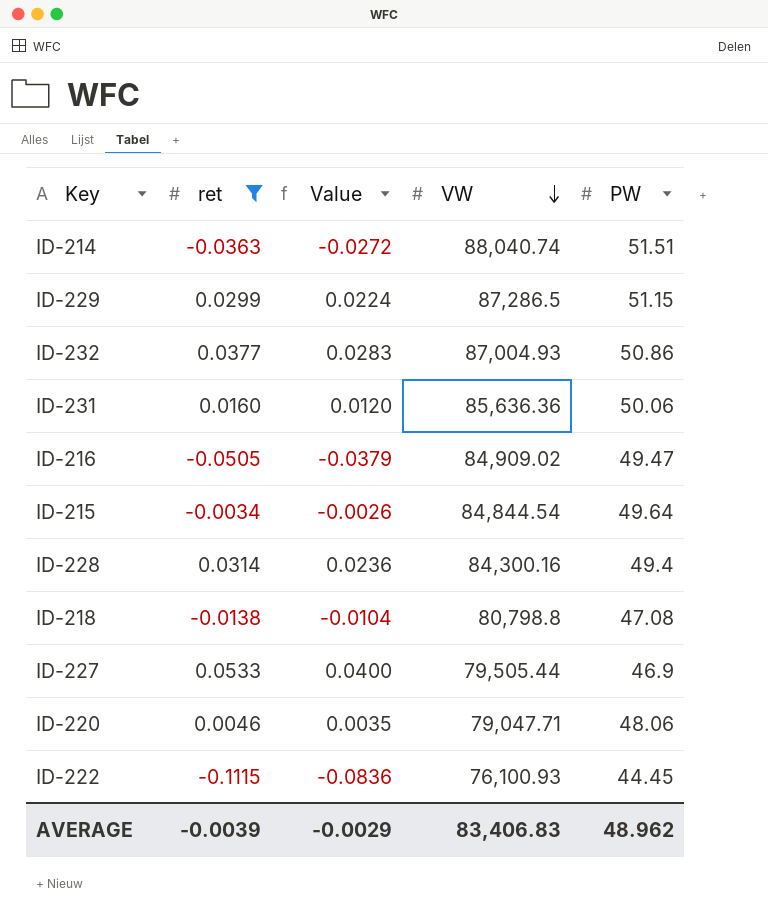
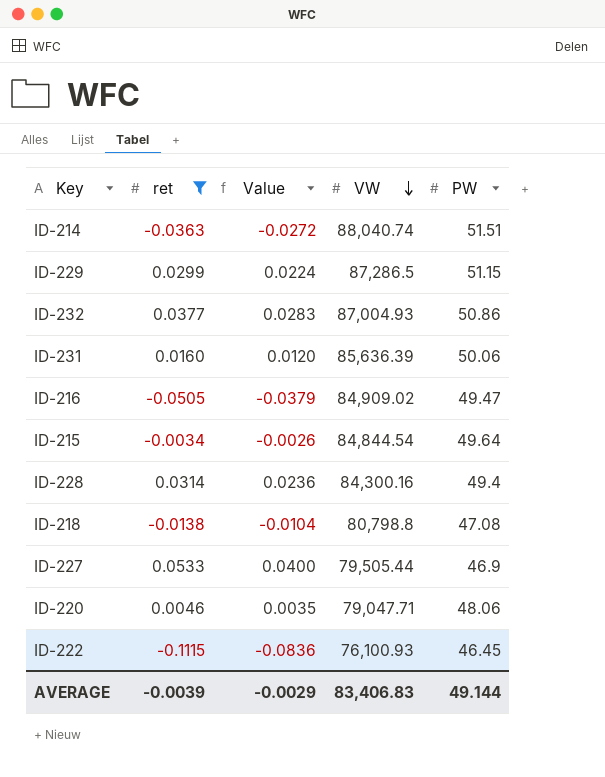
ID-231 | VW: 85,636.36 -> 85,636.39
ID-222 | PW: 44.45 -> 46.45
AVERAGE | PW: 48.962 -> 49.144

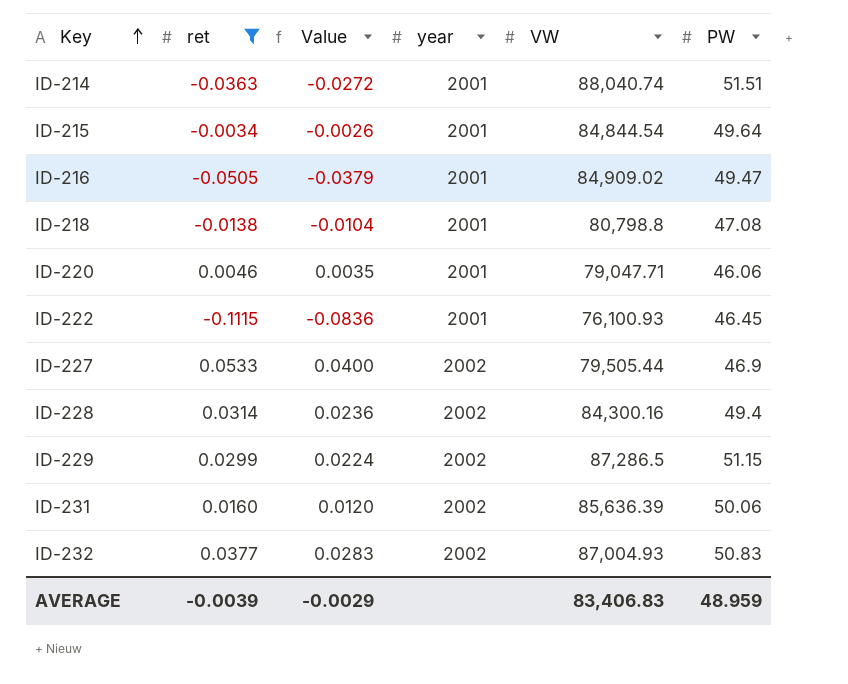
row order: VW descending -> Key ascending
column year | position: none -> 4
ID-220 | PW: 48.06 -> 46.06
ID-232 | PW: 50.86 -> 50.83
AVERAGE | PW: 49.144 -> 48.959

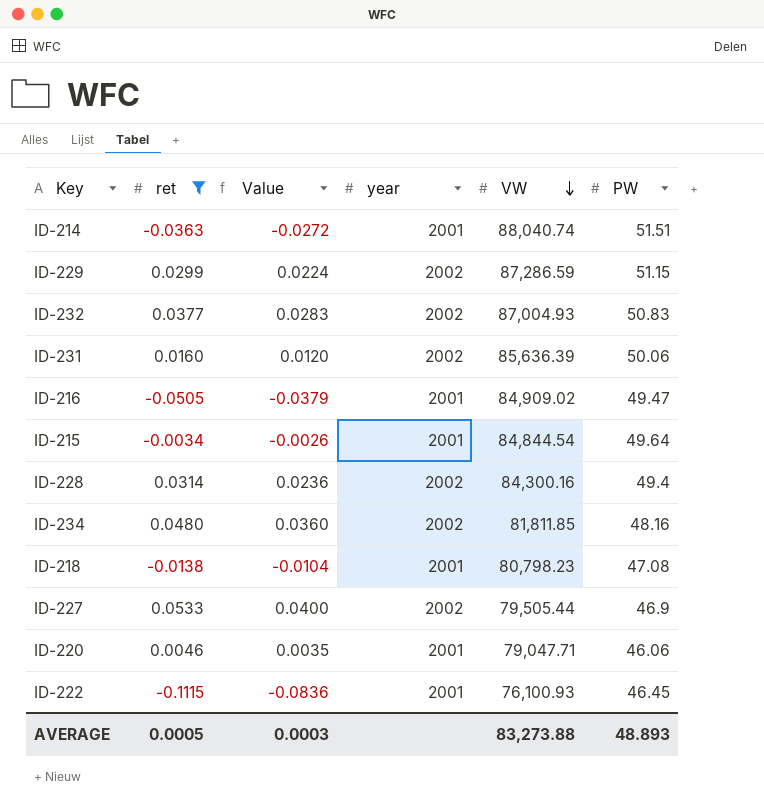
row order: Key ascending -> VW descending
ID-229 | VW: 87,286.5 -> 87,286.59
row ID-234: none -> 0.0480 | 0.0360 | 2002 | 81,811.85 | 48.16
ID-218 | VW: 80,798.8 -> 80,798.23
AVERAGE | ret: -0.0039 -> 0.0005
AVERAGE | Value: -0.0029 -> 0.0003
AVERAGE | VW: 83,406.83 -> 83,273.88
AVERAGE | PW: 48.959 -> 48.893

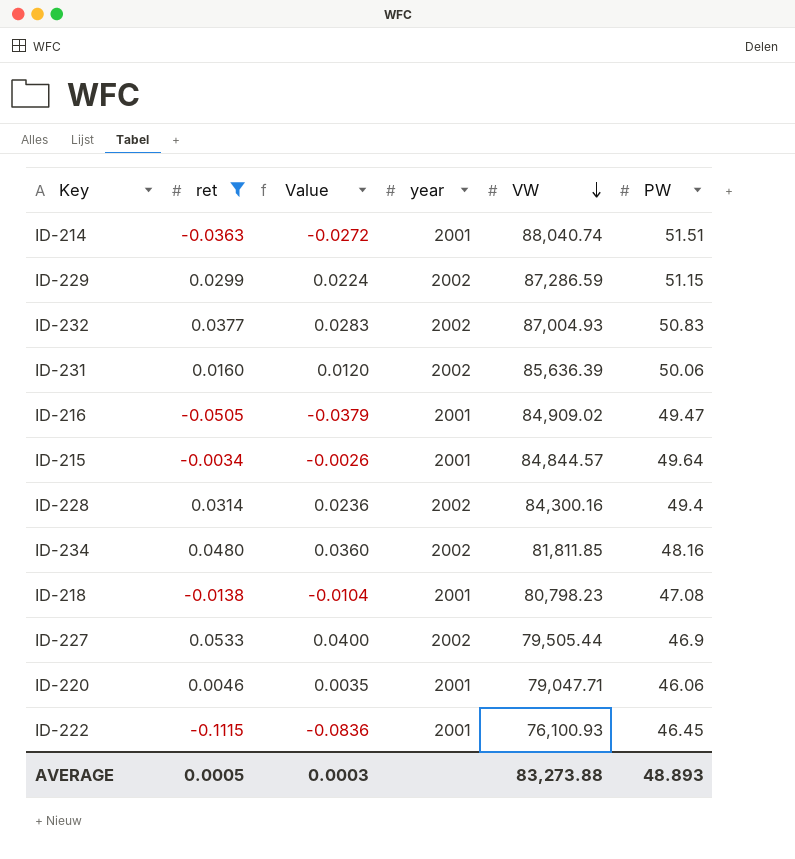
ID-215 | VW: 84,844.54 -> 84,844.57

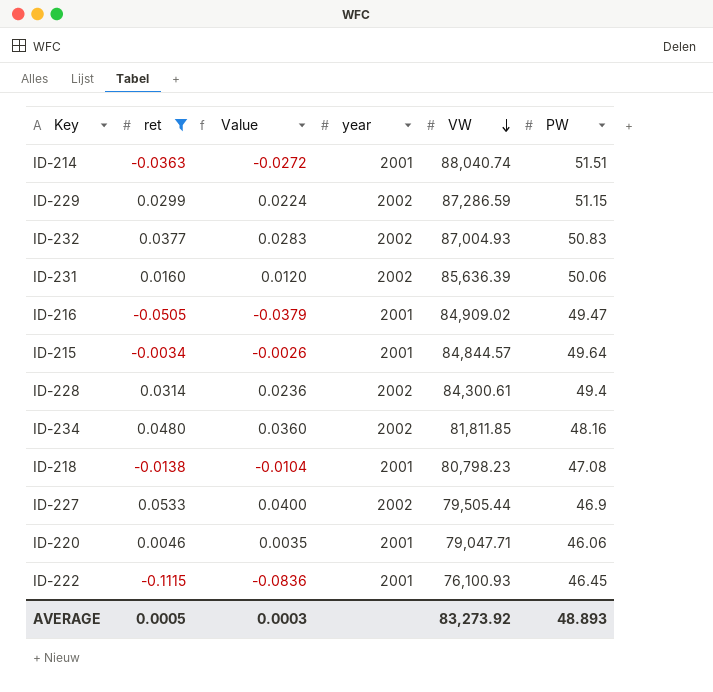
ID-228 | VW: 84,300.16 -> 84,300.61
AVERAGE | VW: 83,273.88 -> 83,273.92

